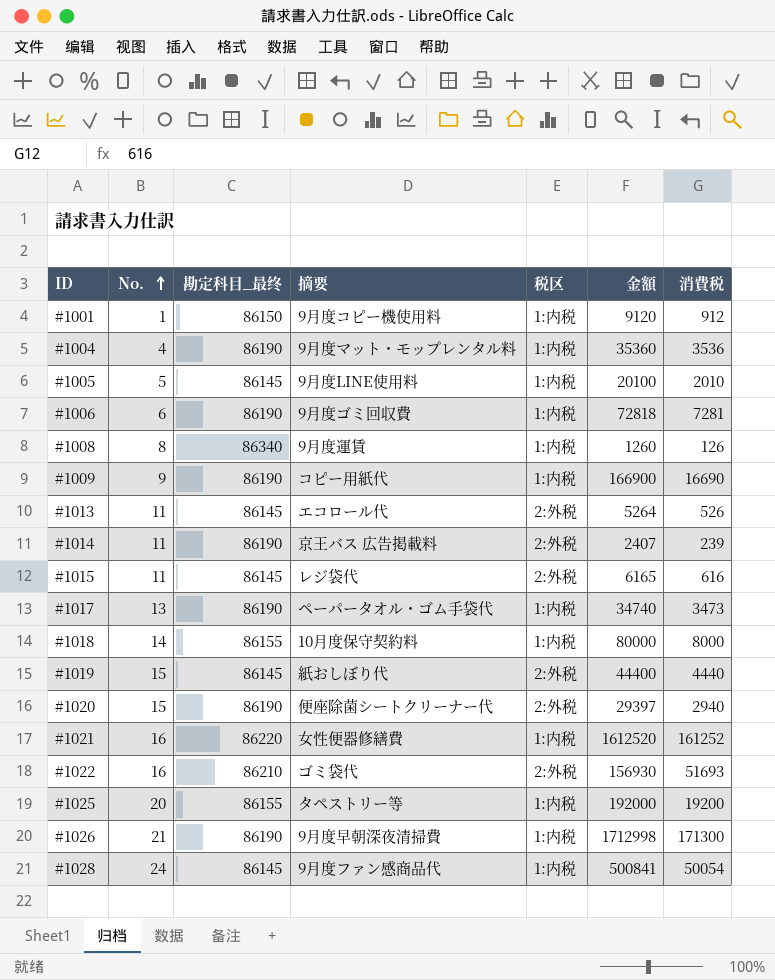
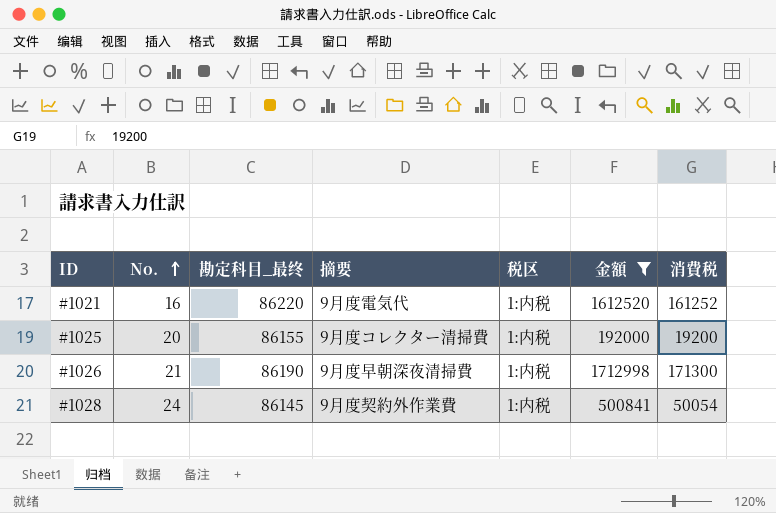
filter: none -> 金額 >= 192000
#1021 | 摘要: 女性便器修繕費 -> 9月度電気代
#1025 | 摘要: タペストリー等 -> 9月度コレクター清掃費
#1028 | 摘要: 9月度ファン感商品代 -> 9月度契約外作業費

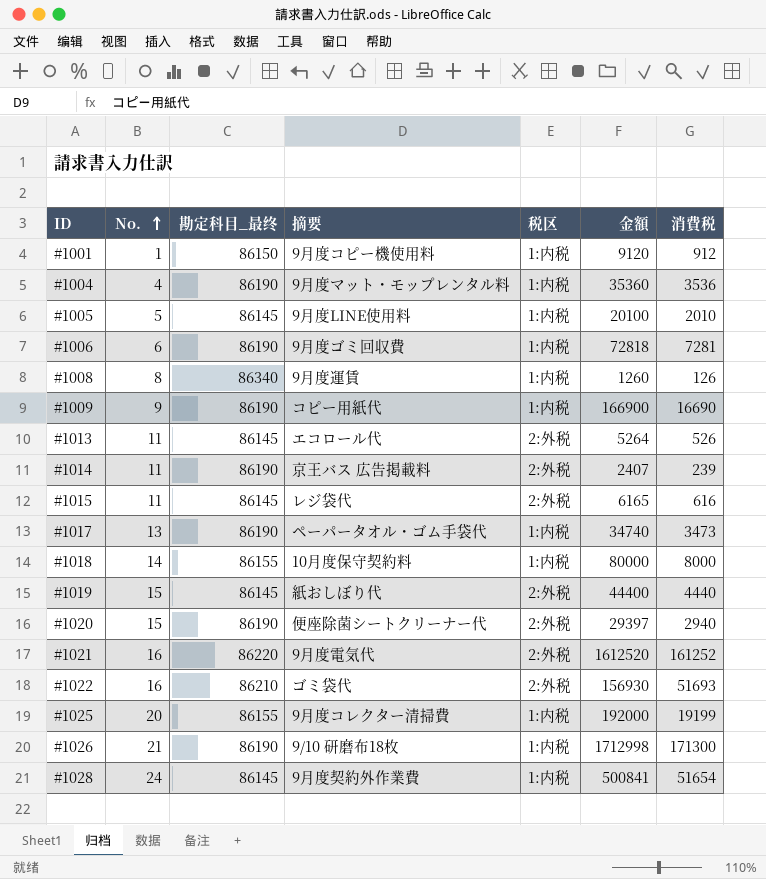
filter: 金額 >= 192000 -> none
#1021 | 税区: 1:内税 -> 2:外税
#1025 | 消費税: 19200 -> 19199
#1026 | 摘要: 9月度早朝深夜清掃費 -> 9/10 研磨布18枚
#1028 | 消費税: 50054 -> 51654

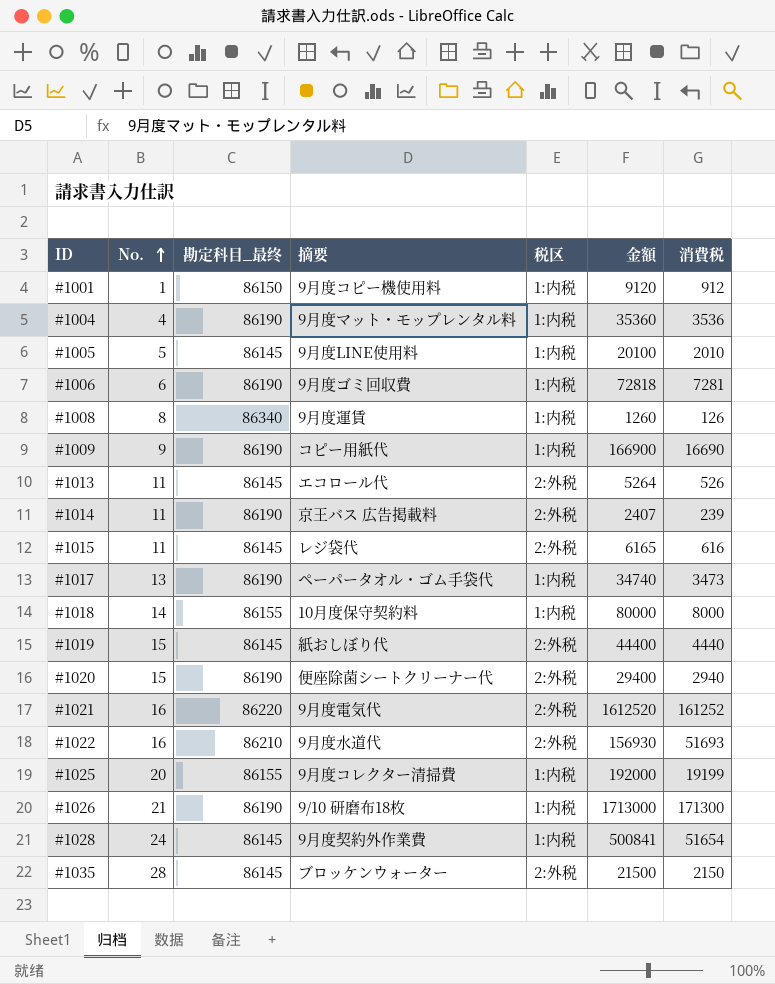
#1020 | 金額: 29397 -> 29400
#1022 | 摘要: ゴミ袋代 -> 9月度水道代
#1026 | 金額: 1712998 -> 1713000
row #1035: none -> 28 | 86145 | ブロッケンウォーター | 2:外税 | 21500 | 2150

